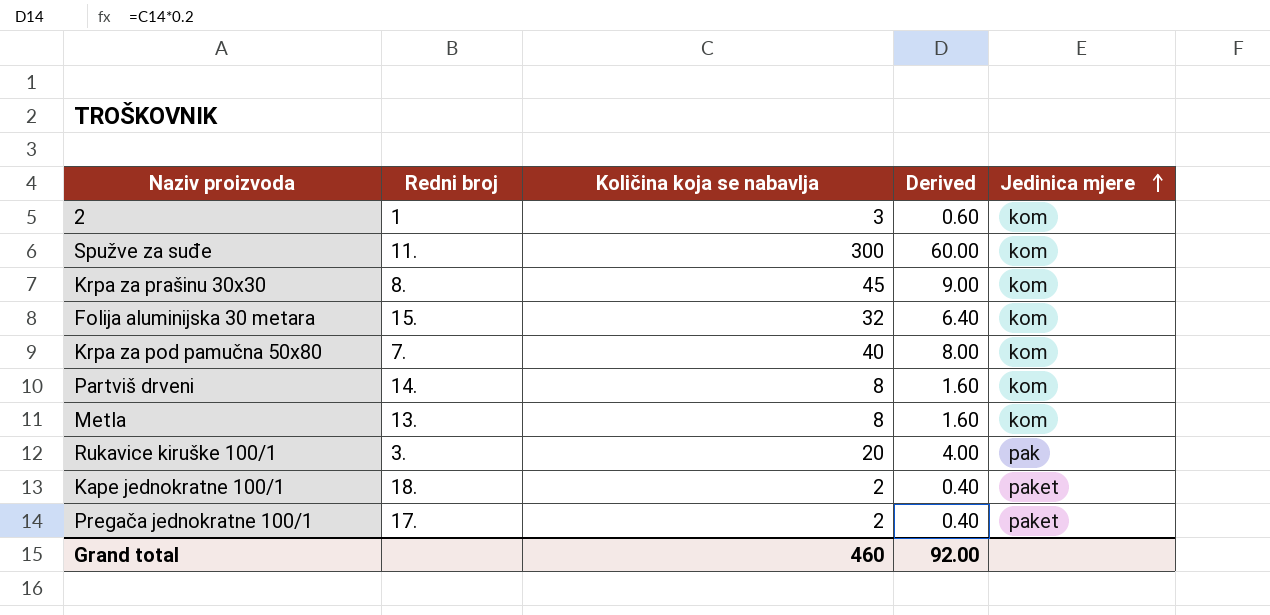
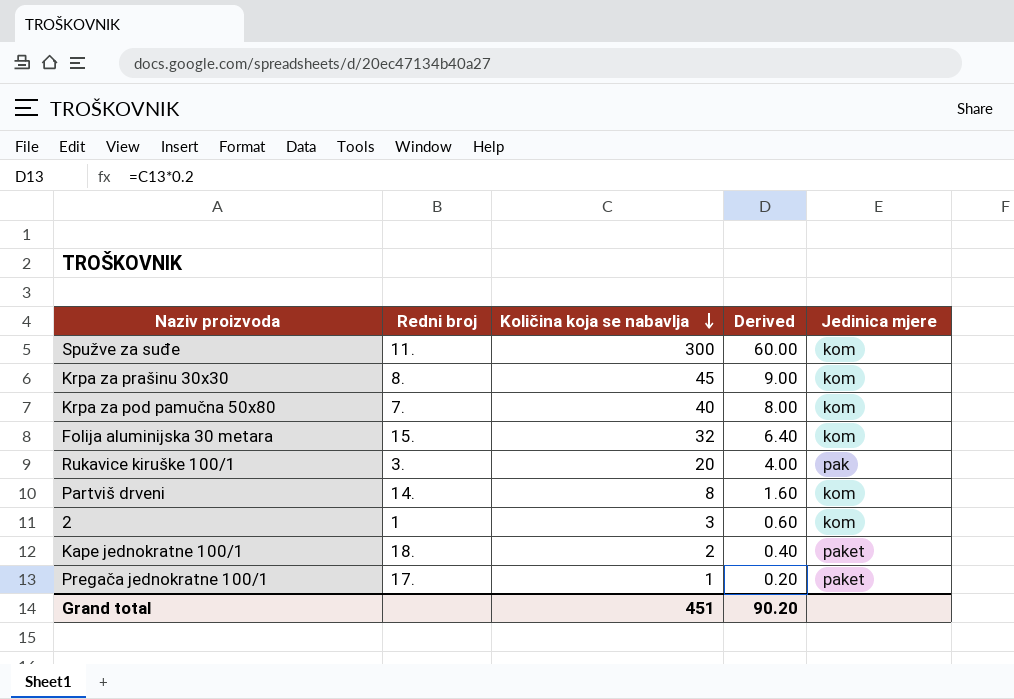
row order: Jedinica mjere ascending -> Količina koja se nabavlja descending
row Metla: 13. | 8 | 1.60 | kom -> none
Pregača jednokratne 100/1 | Količina koja se nabavlja: 2 -> 1
Pregača jednokratne 100/1 | Derived: 0.40 -> 0.20
Grand total | Količina koja se nabavlja: 460 -> 451
Grand total | Derived: 92.00 -> 90.20

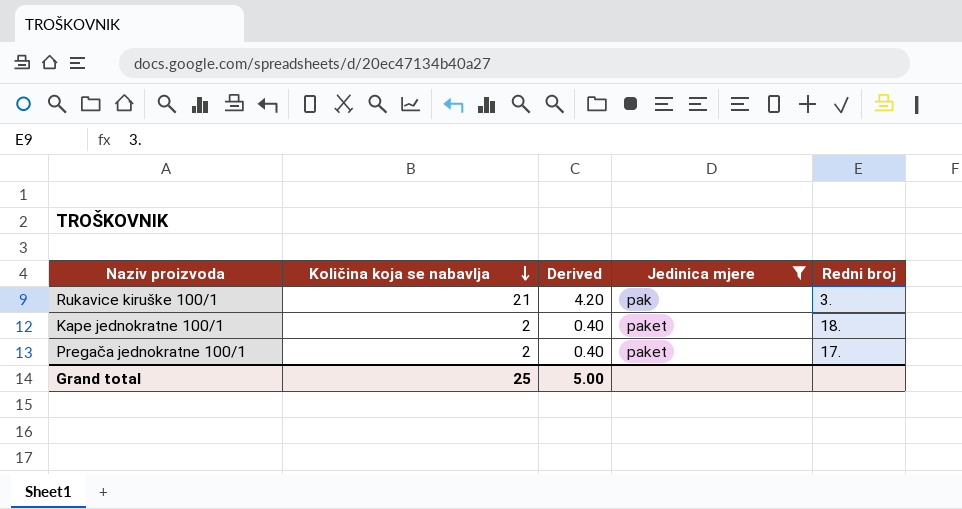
filter: none -> Jedinica mjere != kom
column Redni broj | position: 2 -> 5
Rukavice kiruške 100/1 | Količina koja se nabavlja: 20 -> 21
Rukavice kiruške 100/1 | Derived: 4.00 -> 4.20
Pregača jednokratne 100/1 | Količina koja se nabavlja: 1 -> 2
Pregača jednokratne 100/1 | Derived: 0.20 -> 0.40
Grand total | Količina koja se nabavlja: 451 -> 25
Grand total | Derived: 90.20 -> 5.00

